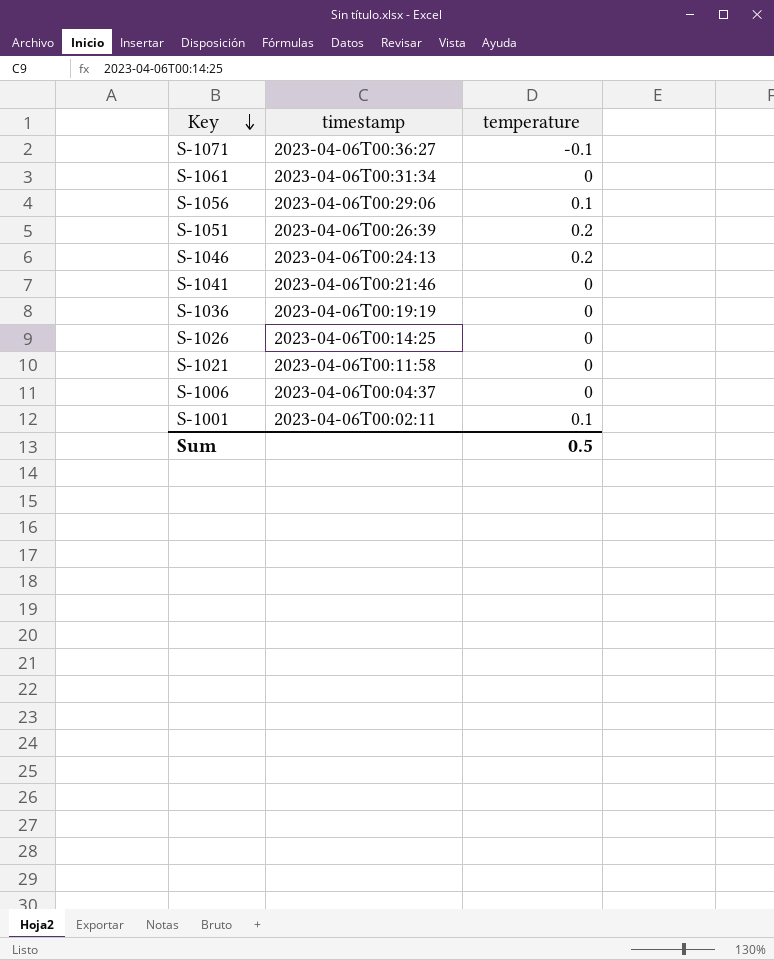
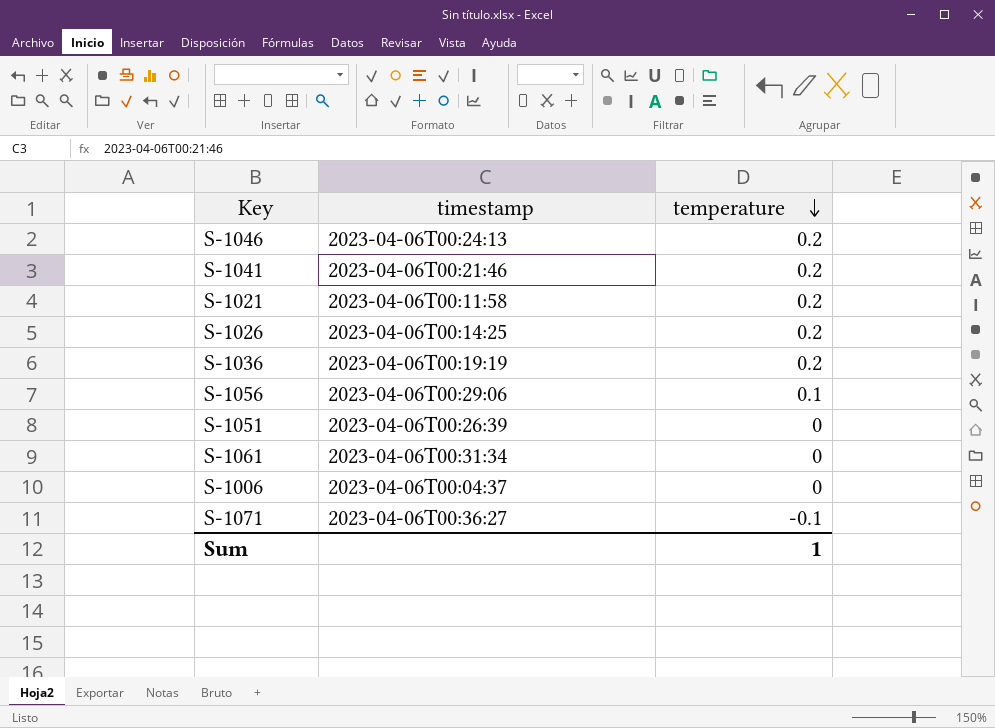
row order: Key descending -> temperature descending
row S-1001: 2023-04-06T00:02:11 | 0.1 -> none
S-1041 | temperature: 0 -> 0.2
S-1021 | temperature: 0 -> 0.2
S-1026 | temperature: 0 -> 0.2
S-1036 | temperature: 0 -> 0.2
S-1051 | temperature: 0.2 -> 0
Sum | temperature: 0.5 -> 1

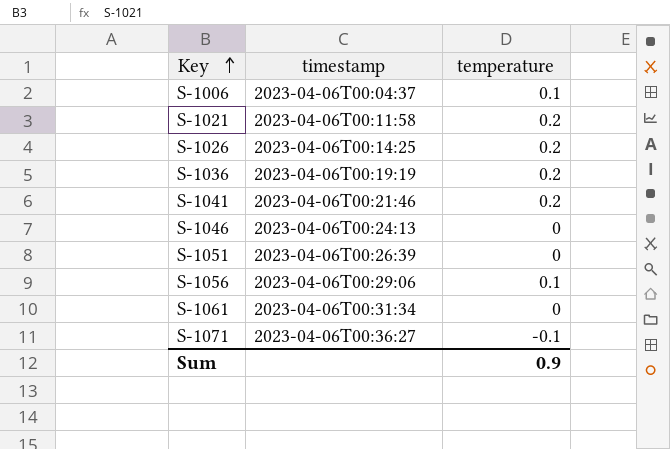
row order: temperature descending -> Key ascending
S-1006 | temperature: 0 -> 0.1
S-1046 | temperature: 0.2 -> 0
Sum | temperature: 1 -> 0.9

